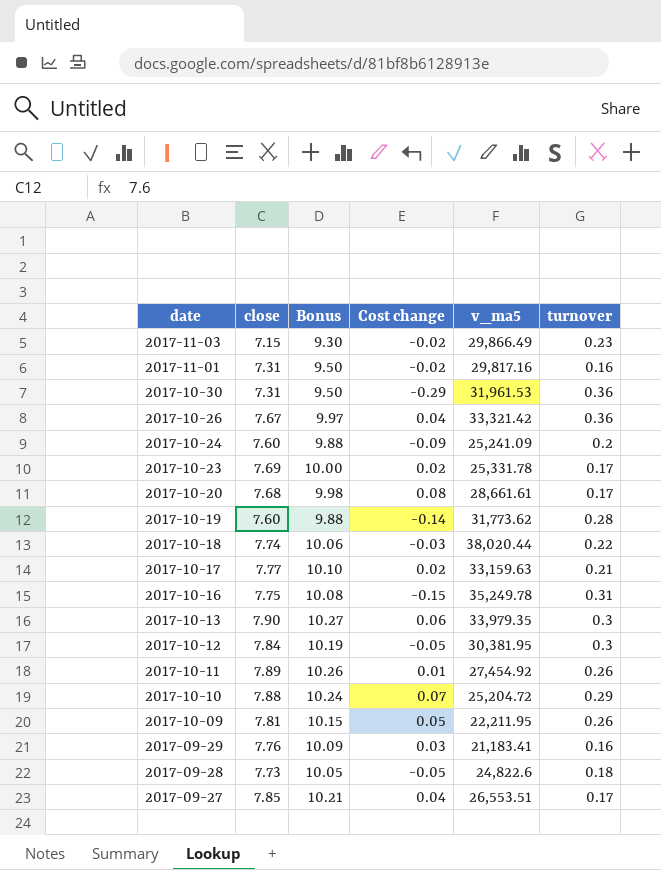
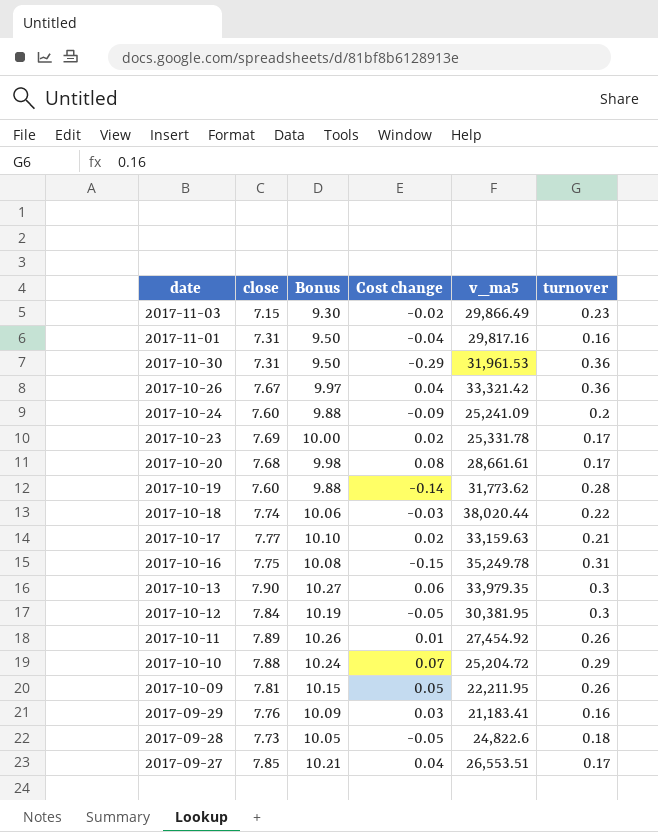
2017-11-01 | Cost change: -0.02 -> -0.04

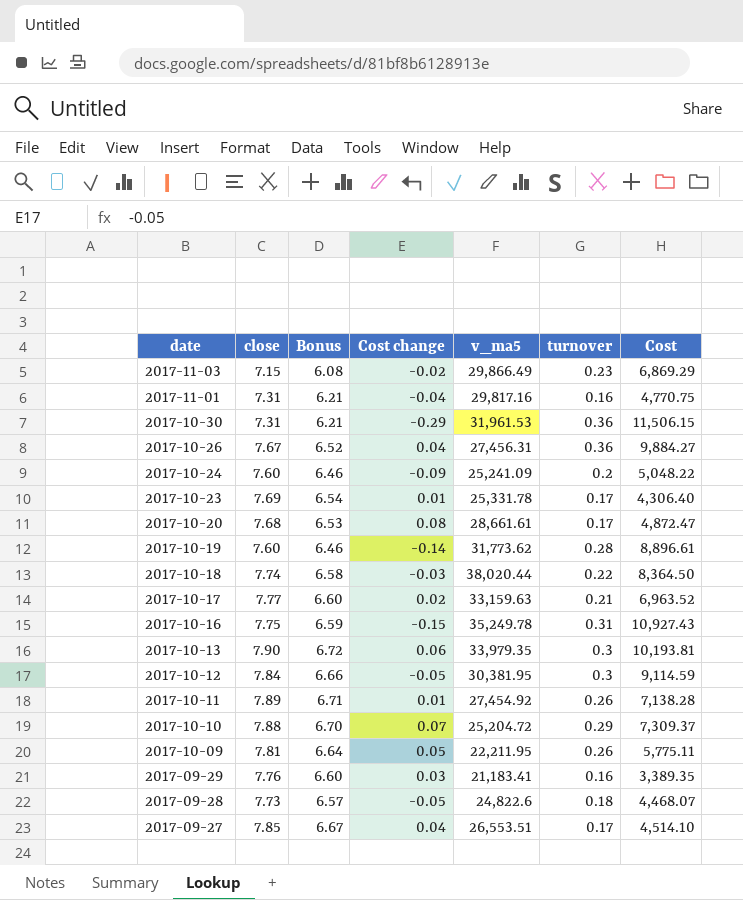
column Bonus | formula: [close] * 1.3 -> [close] * 0.85
column Cost | formula: none -> [v_ma5] * [turnover]
2017-10-26 | v_ma5: 33,321.42 -> 27,456.31
2017-10-23 | Cost change: 0.02 -> 0.01

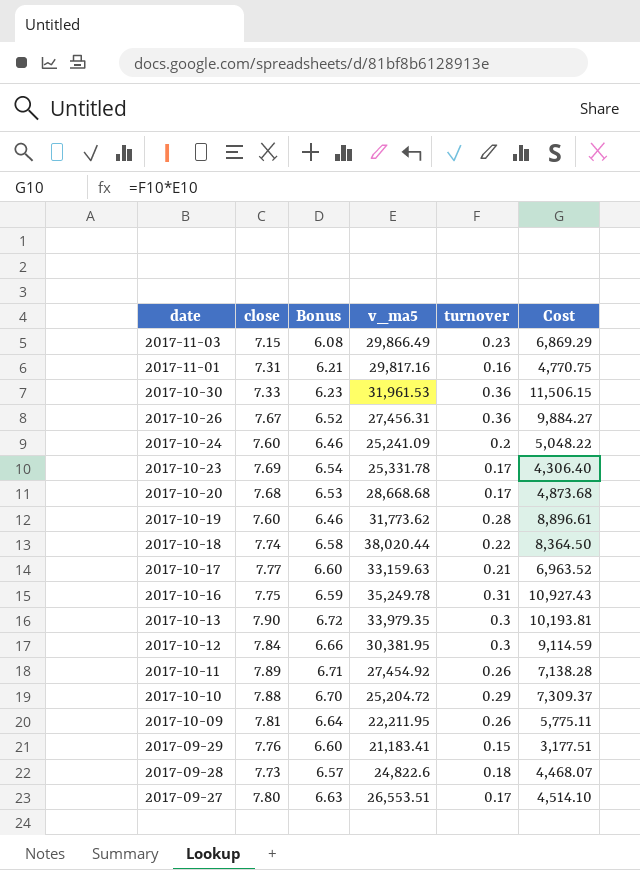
column Cost change | position: 4 -> none
2017-10-30 | close: 7.31 -> 7.33
2017-10-30 | Bonus: 6.21 -> 6.23
2017-10-20 | v_ma5: 28,661.61 -> 28,668.68
2017-10-20 | Cost: 4,872.47 -> 4,873.68
2017-09-29 | turnover: 0.16 -> 0.15
2017-09-29 | Cost: 3,389.35 -> 3,177.51
2017-09-27 | close: 7.85 -> 7.80
2017-09-27 | Bonus: 6.67 -> 6.63

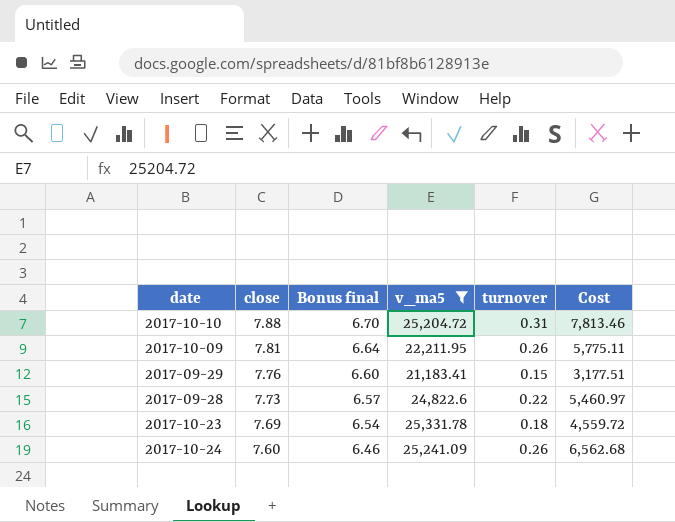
filter: none -> v_ma5 <= 25,331.78
row order: date descending -> close descending
column name: Bonus -> Bonus final
2017-10-10 | turnover: 0.29 -> 0.31
2017-10-10 | Cost: 7,309.37 -> 7,813.46
2017-09-28 | turnover: 0.18 -> 0.22
2017-09-28 | Cost: 4,468.07 -> 5,460.97
2017-10-23 | turnover: 0.17 -> 0.18
2017-10-23 | Cost: 4,306.40 -> 4,559.72
2017-10-24 | turnover: 0.2 -> 0.26
2017-10-24 | Cost: 5,048.22 -> 6,562.68

